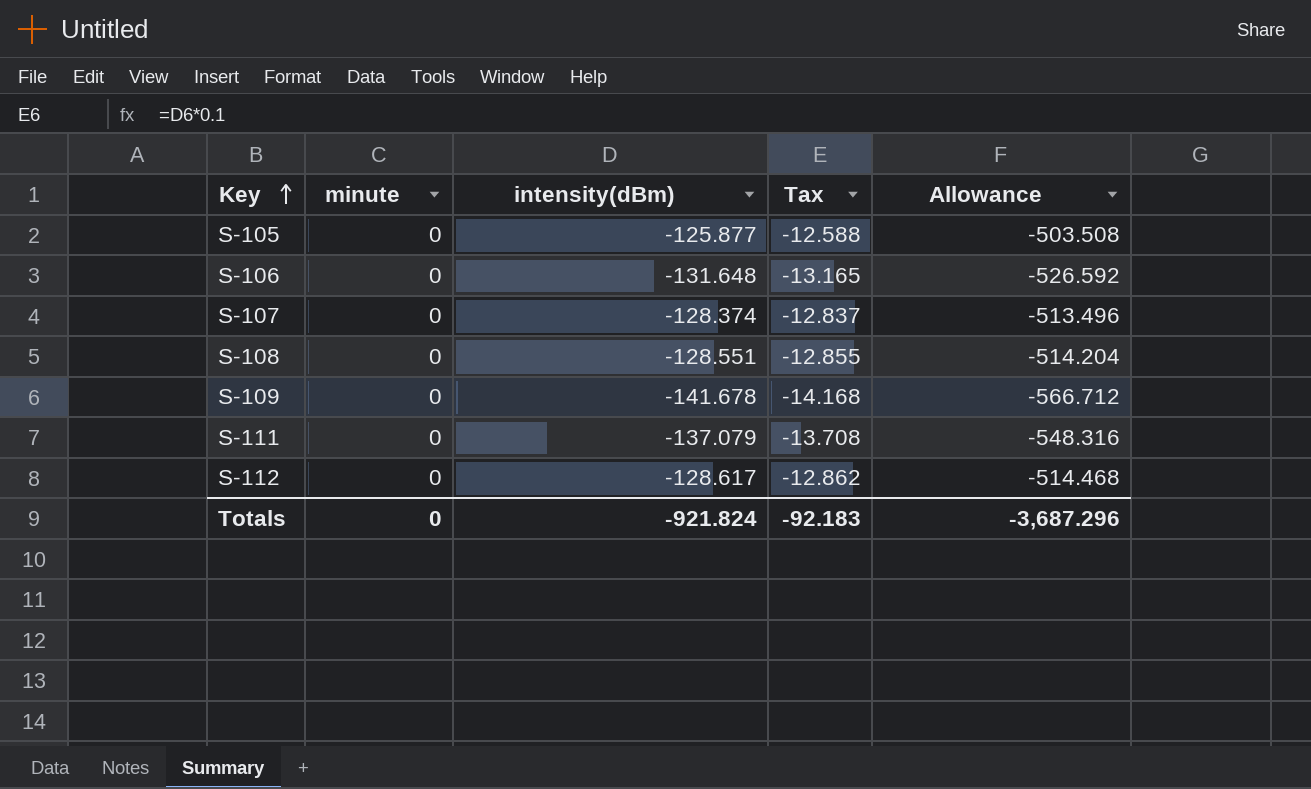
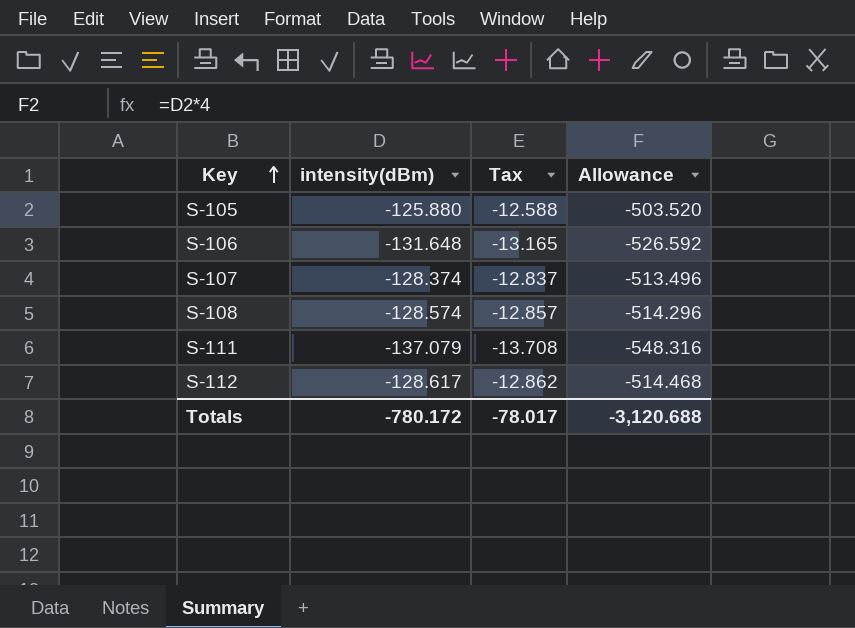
column minute | position: 2 -> none
row S-109: 0 | -141.678 | -14.168 | -566.712 -> none
S-105 | intensity(dBm): -125.877 -> -125.880
S-105 | Allowance: -503.508 -> -503.520
S-108 | intensity(dBm): -128.551 -> -128.574
S-108 | Tax: -12.855 -> -12.857
S-108 | Allowance: -514.204 -> -514.296
Totals | intensity(dBm): -921.824 -> -780.172
Totals | Tax: -92.183 -> -78.017
Totals | Allowance: -3,687.296 -> -3,120.688

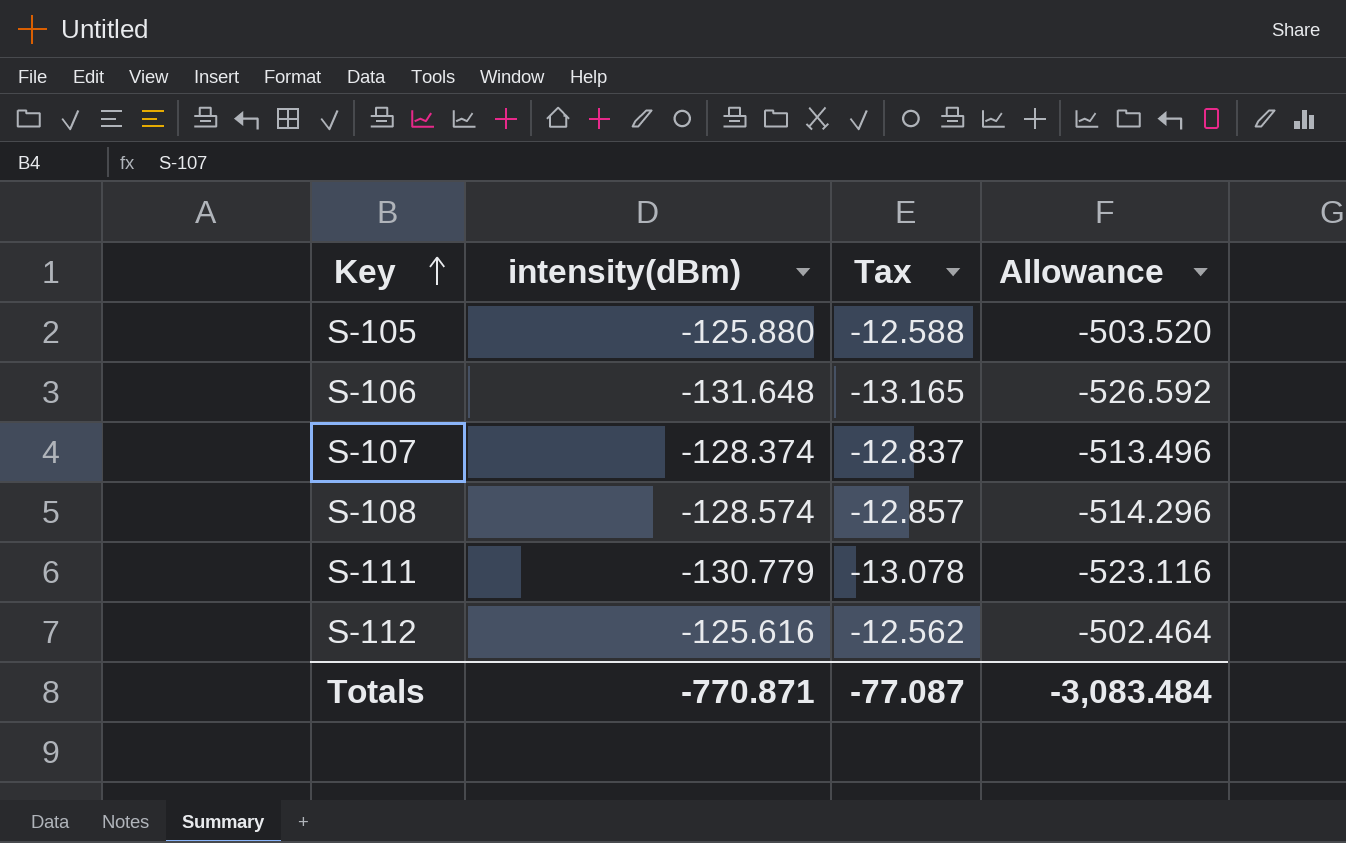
S-111 | intensity(dBm): -137.079 -> -130.779
S-111 | Tax: -13.708 -> -13.078
S-111 | Allowance: -548.316 -> -523.116
S-112 | intensity(dBm): -128.617 -> -125.616
S-112 | Tax: -12.862 -> -12.562
S-112 | Allowance: -514.468 -> -502.464
Totals | intensity(dBm): -780.172 -> -770.871
Totals | Tax: -78.017 -> -77.087
Totals | Allowance: -3,120.688 -> -3,083.484

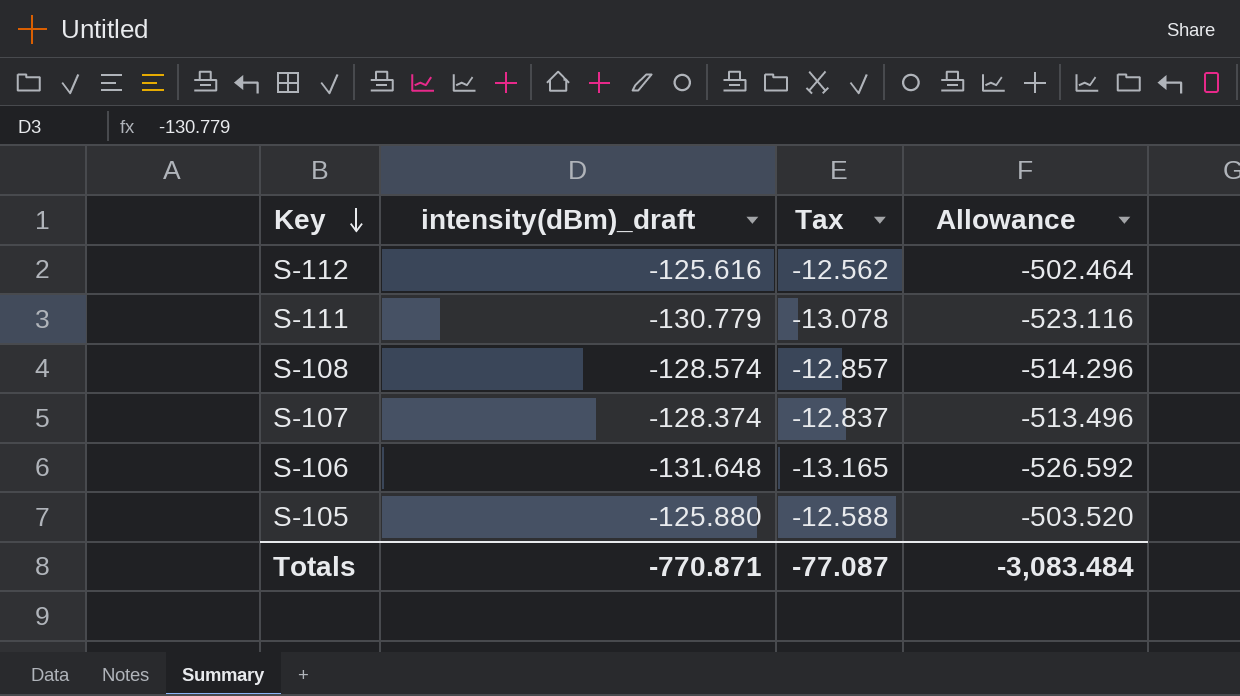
row order: Key ascending -> Key descending
column name: intensity(dBm) -> intensity(dBm)_draft

